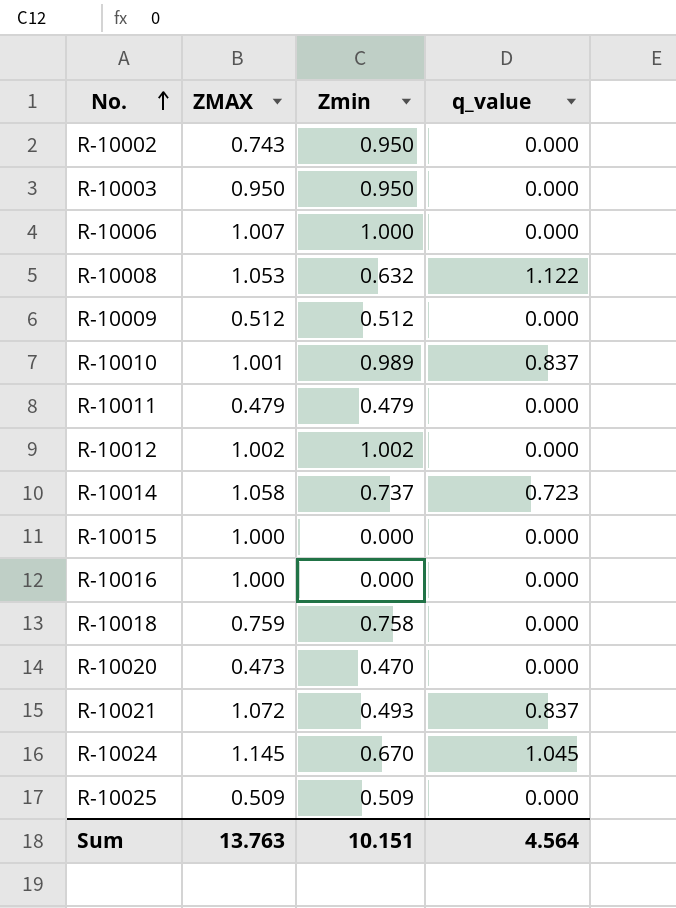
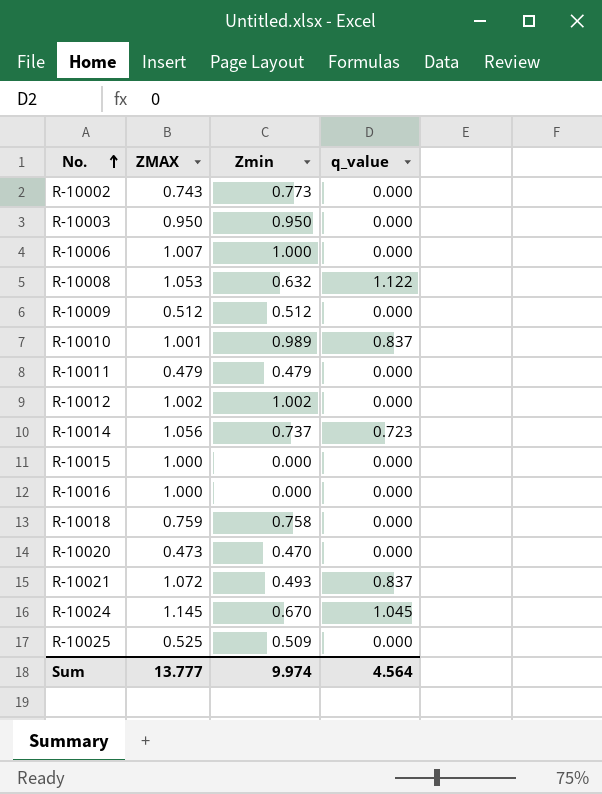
R-10002 | Zmin: 0.950 -> 0.773
R-10014 | ZMAX: 1.058 -> 1.056
R-10025 | ZMAX: 0.509 -> 0.525
Sum | ZMAX: 13.763 -> 13.777
Sum | Zmin: 10.151 -> 9.974

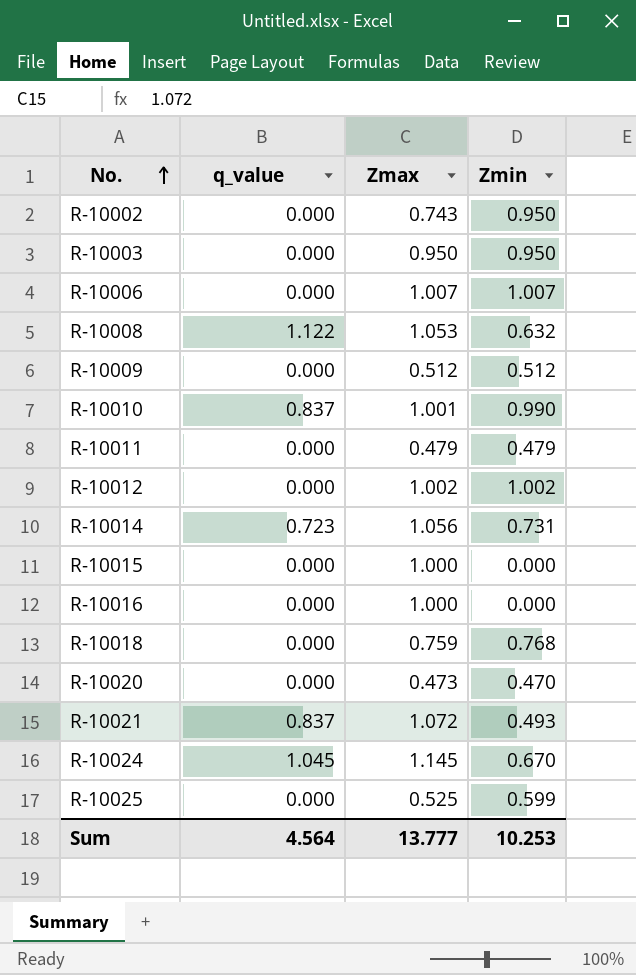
column q_value | position: 4 -> 2
column name: ZMAX -> Zmax
R-10002 | Zmin: 0.773 -> 0.950
R-10006 | Zmin: 1.000 -> 1.007
R-10010 | Zmin: 0.989 -> 0.990
R-10014 | Zmin: 0.737 -> 0.731
R-10018 | Zmin: 0.758 -> 0.768
R-10025 | Zmin: 0.509 -> 0.599
Sum | Zmin: 9.974 -> 10.253

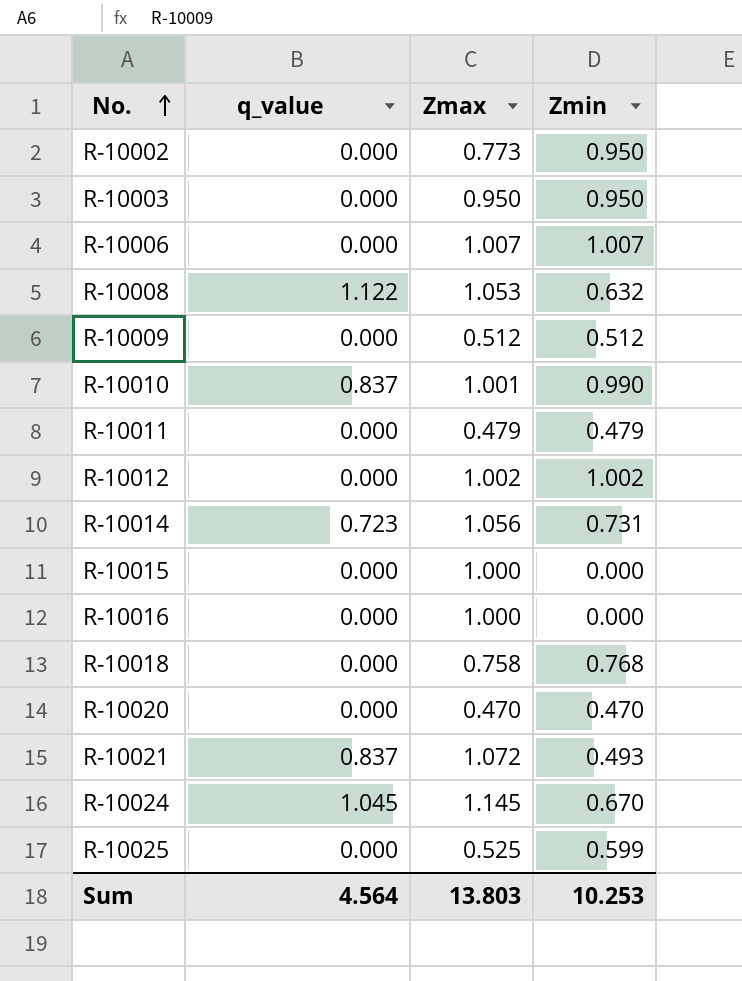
R-10002 | Zmax: 0.743 -> 0.773
R-10018 | Zmax: 0.759 -> 0.758
R-10020 | Zmax: 0.473 -> 0.470
Sum | Zmax: 13.777 -> 13.803

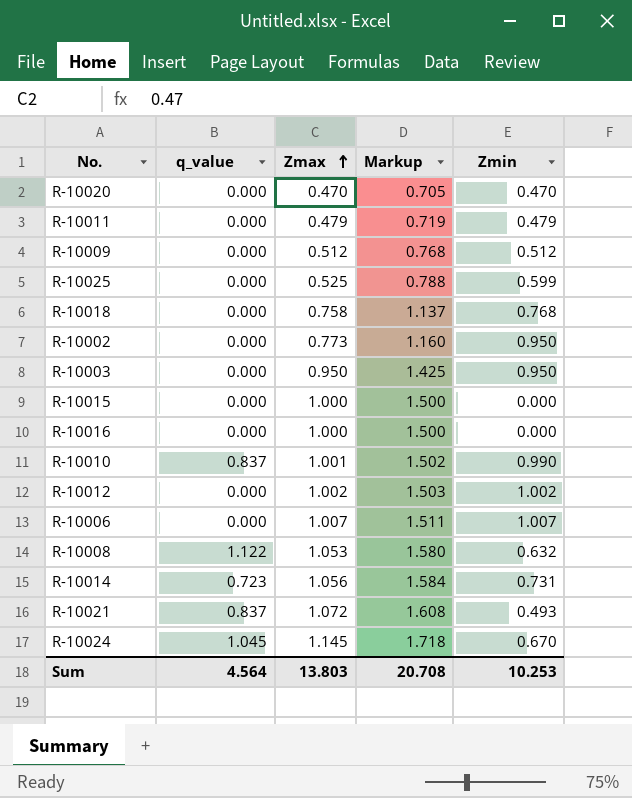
row order: No. ascending -> Zmax ascending
column Markup | formula: none -> [Zmax] * 1.5

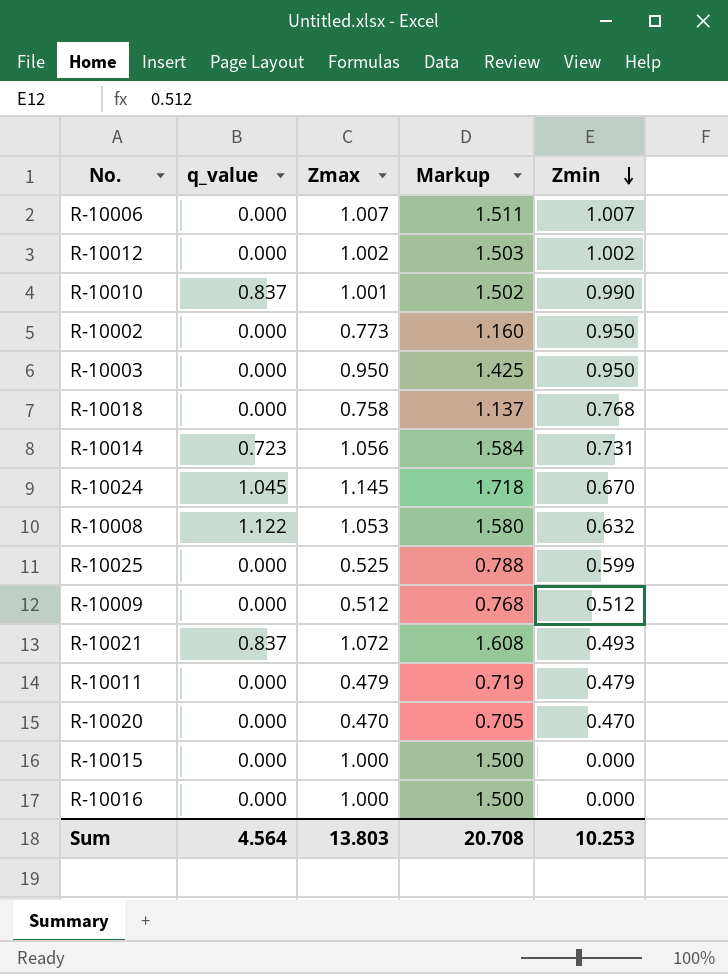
row order: Zmax ascending -> Zmin descending

